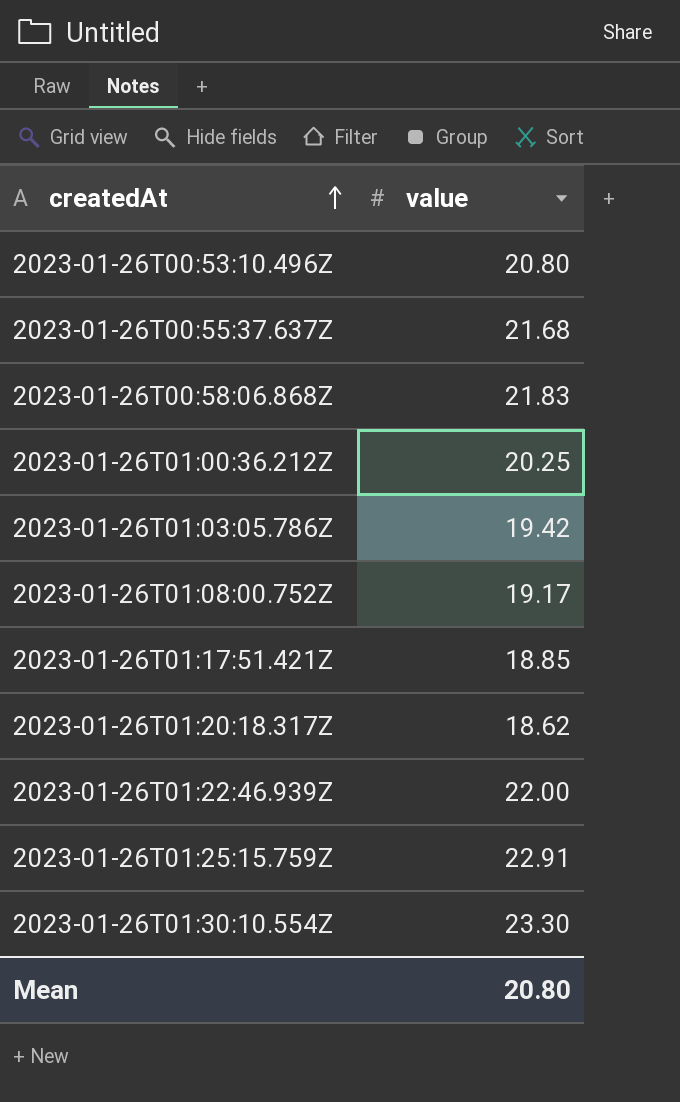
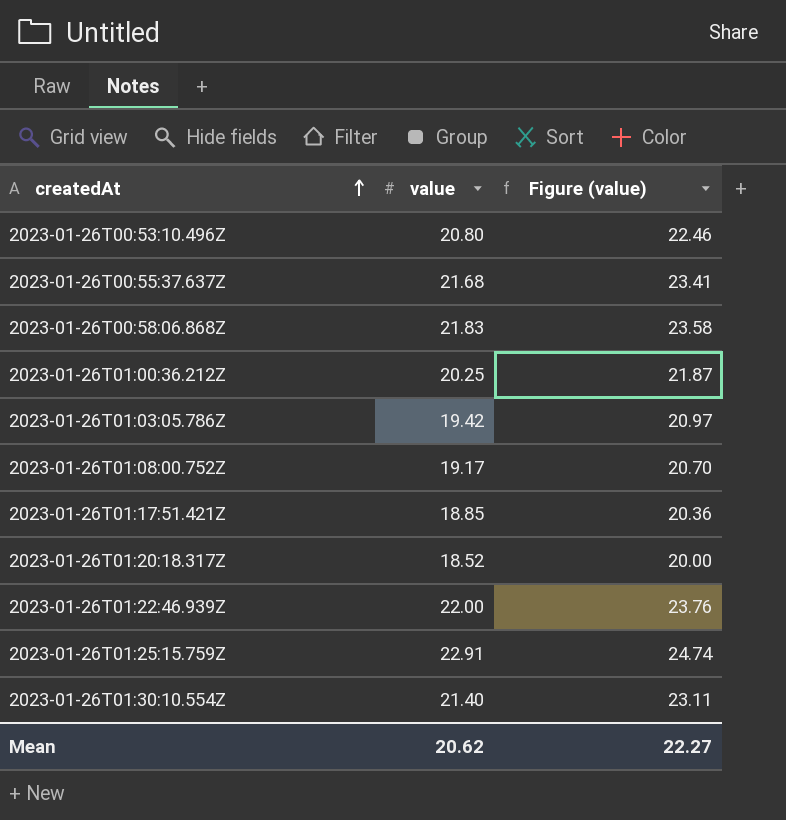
column Figure (value) | formula: none -> [value] * 1.08
2023-01-26T01:20:18.317Z | value: 18.62 -> 18.52
2023-01-26T01:30:10.554Z | value: 23.30 -> 21.40
Mean | value: 20.80 -> 20.62

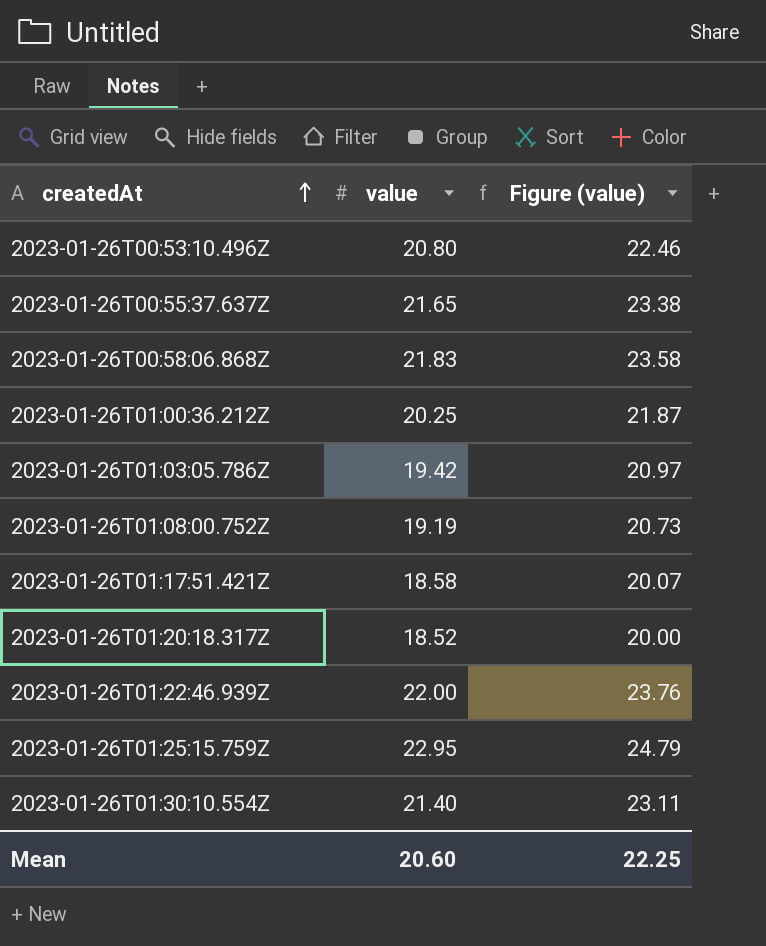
2023-01-26T00:55:37.637Z | value: 21.68 -> 21.65
2023-01-26T00:55:37.637Z | Figure (value): 23.41 -> 23.38
2023-01-26T01:08:00.752Z | value: 19.17 -> 19.19
2023-01-26T01:08:00.752Z | Figure (value): 20.70 -> 20.73
2023-01-26T01:17:51.421Z | value: 18.85 -> 18.58
2023-01-26T01:17:51.421Z | Figure (value): 20.36 -> 20.07
2023-01-26T01:25:15.759Z | value: 22.91 -> 22.95
2023-01-26T01:25:15.759Z | Figure (value): 24.74 -> 24.79
Mean | value: 20.62 -> 20.60
Mean | Figure (value): 22.27 -> 22.25

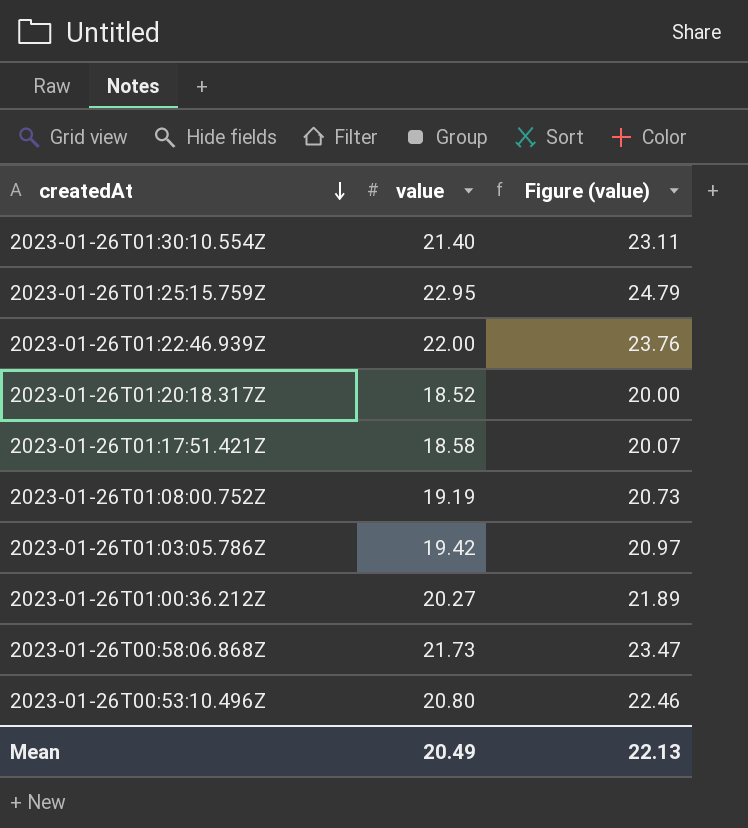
row order: createdAt ascending -> createdAt descending
row 2023-01-26T00:55:37.637Z: 21.65 | 23.38 -> none
2023-01-26T01:00:36.212Z | value: 20.25 -> 20.27
2023-01-26T01:00:36.212Z | Figure (value): 21.87 -> 21.89
2023-01-26T00:58:06.868Z | value: 21.83 -> 21.73
2023-01-26T00:58:06.868Z | Figure (value): 23.58 -> 23.47
Mean | value: 20.60 -> 20.49
Mean | Figure (value): 22.25 -> 22.13

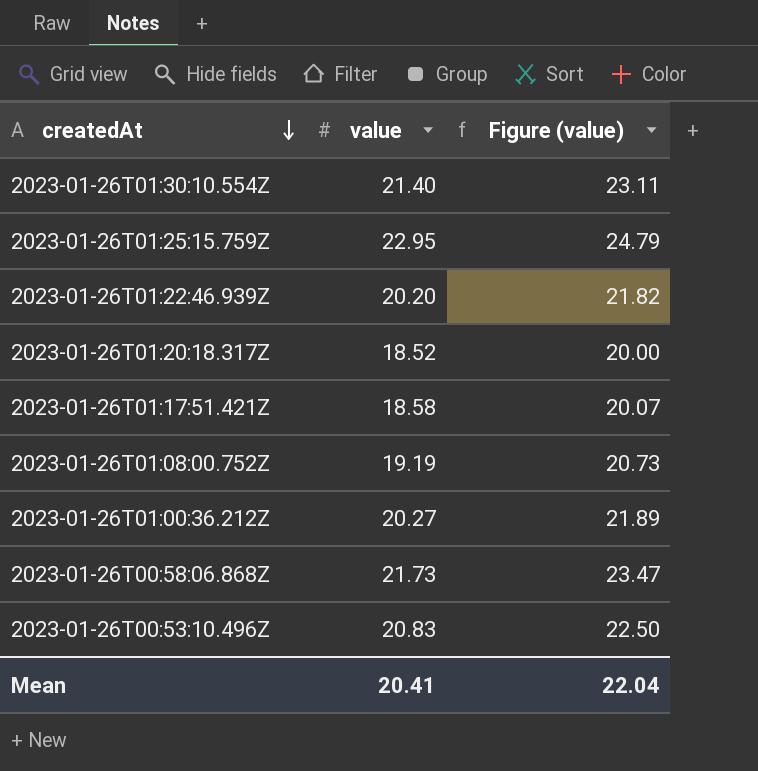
row 2023-01-26T01:03:05.786Z: 19.42 | 20.97 -> none
2023-01-26T01:22:46.939Z | value: 22.00 -> 20.20
2023-01-26T01:22:46.939Z | Figure (value): 23.76 -> 21.82
2023-01-26T00:53:10.496Z | value: 20.80 -> 20.83
2023-01-26T00:53:10.496Z | Figure (value): 22.46 -> 22.50
Mean | value: 20.49 -> 20.41
Mean | Figure (value): 22.13 -> 22.04

